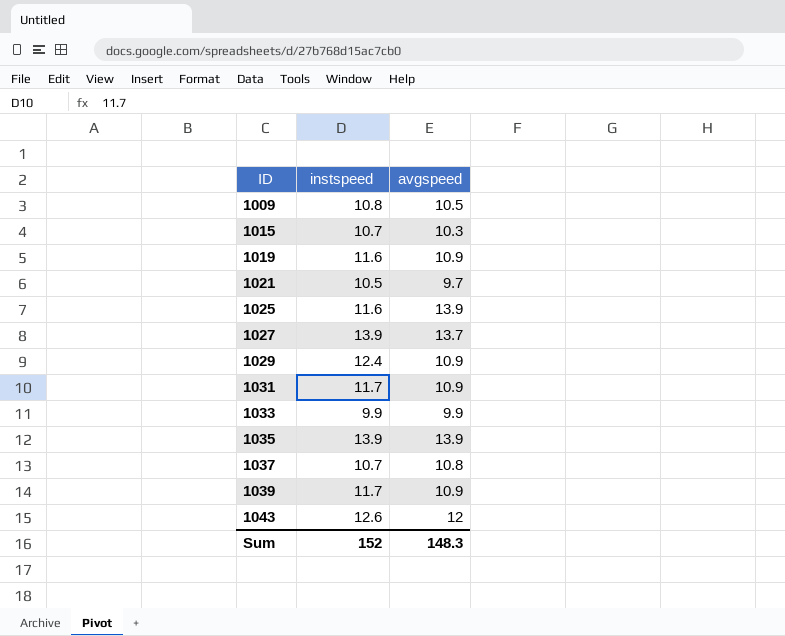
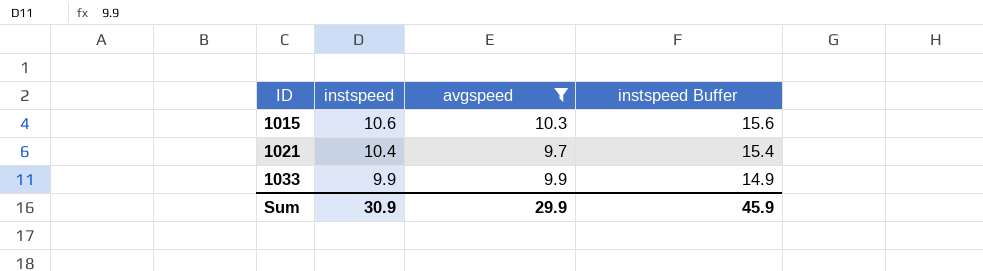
filter: none -> avgspeed <= 10.3
column instspeed Buffer | formula: none -> [instspeed] + 5
1015 | instspeed: 10.7 -> 10.6
1021 | instspeed: 10.5 -> 10.4
Sum | instspeed: 152 -> 30.9
Sum | avgspeed: 148.3 -> 29.9

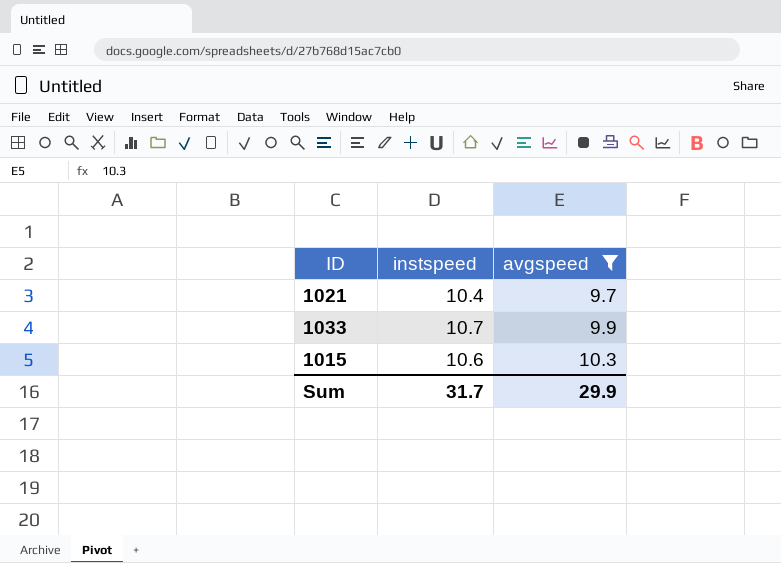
row order: ID ascending -> avgspeed ascending
column instspeed Buffer | formula: [instspeed] + 5 -> none
1033 | instspeed: 9.9 -> 10.7
Sum | instspeed: 30.9 -> 31.7

